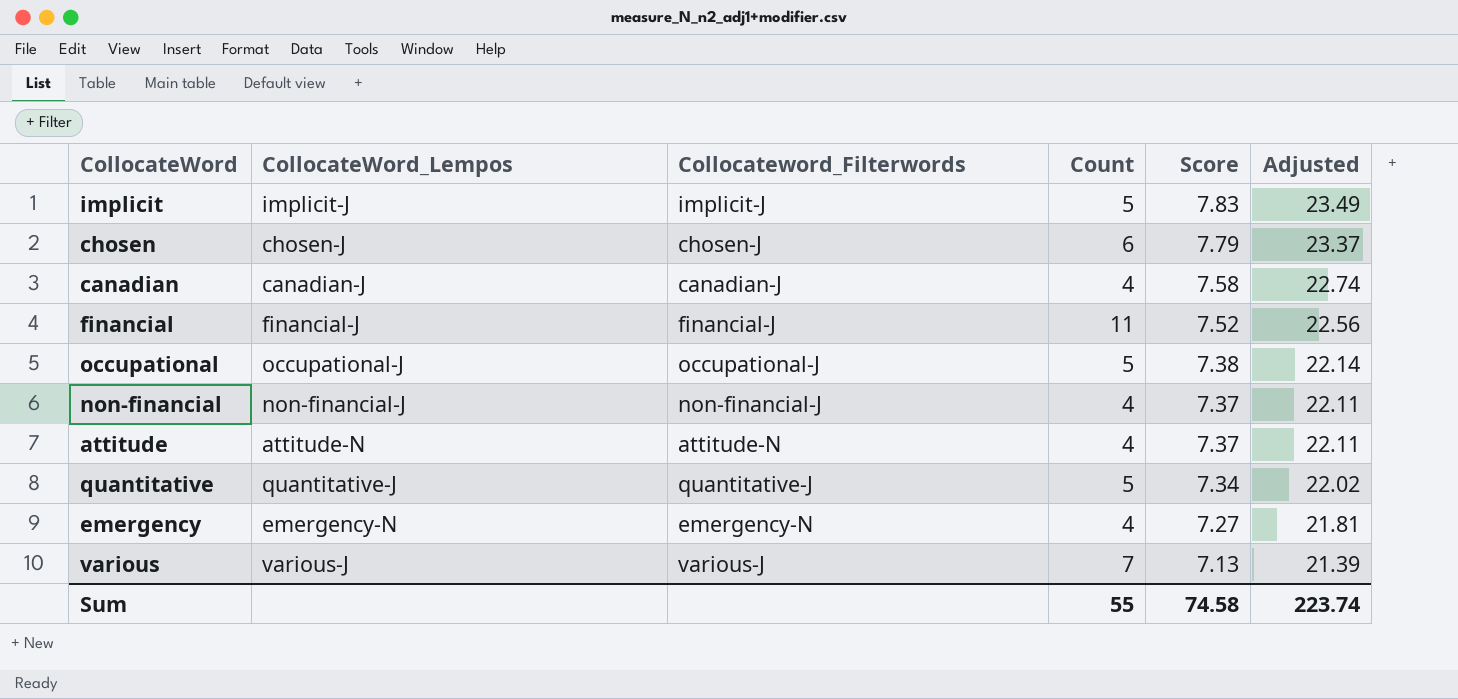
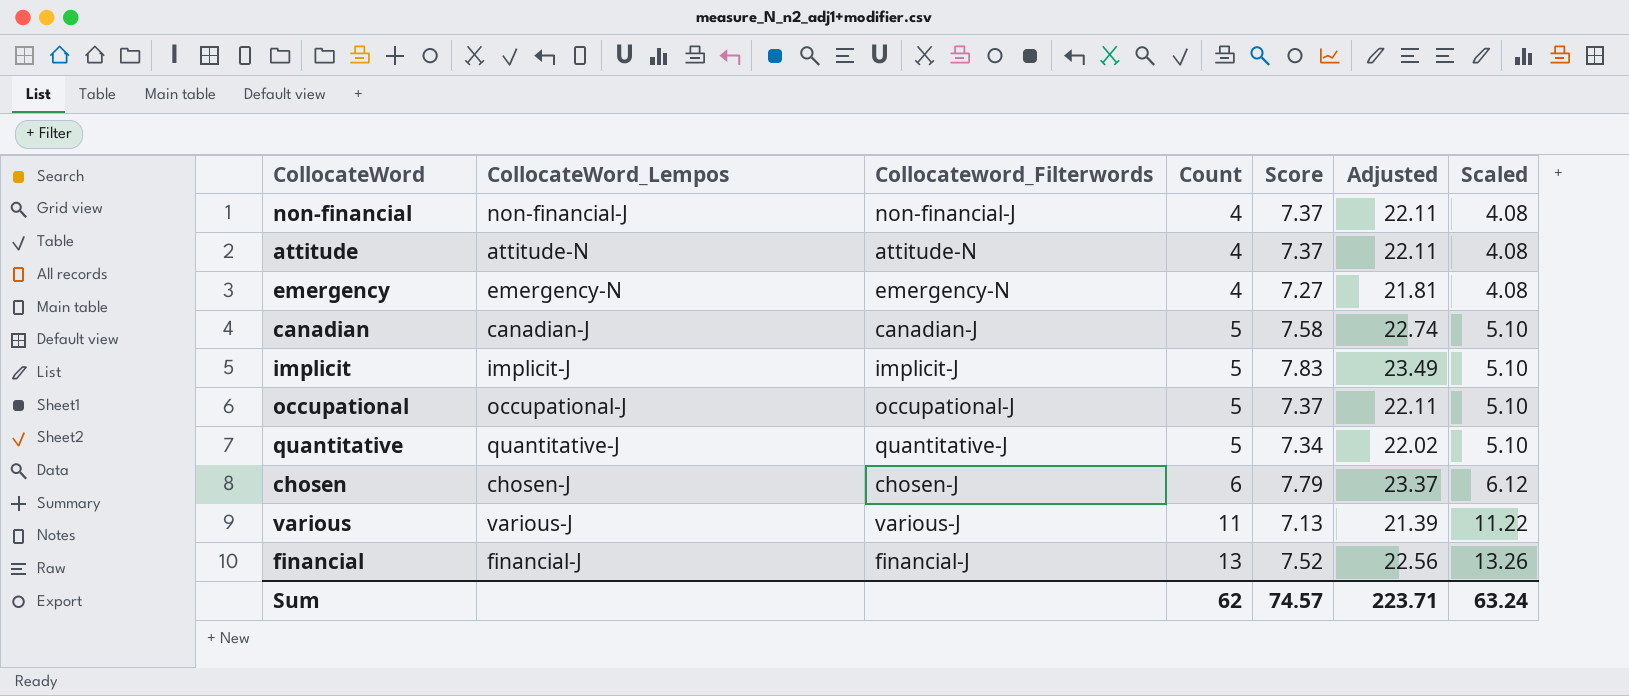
row order: Score descending -> Count ascending
column Scaled | formula: none -> [Count] * 1.02
canadian | Count: 4 -> 5
occupational | Score: 7.38 -> 7.37
occupational | Adjusted: 22.14 -> 22.11
various | Count: 7 -> 11
financial | Count: 11 -> 13
Sum | Count: 55 -> 62
Sum | Score: 74.58 -> 74.57
Sum | Adjusted: 223.74 -> 223.71

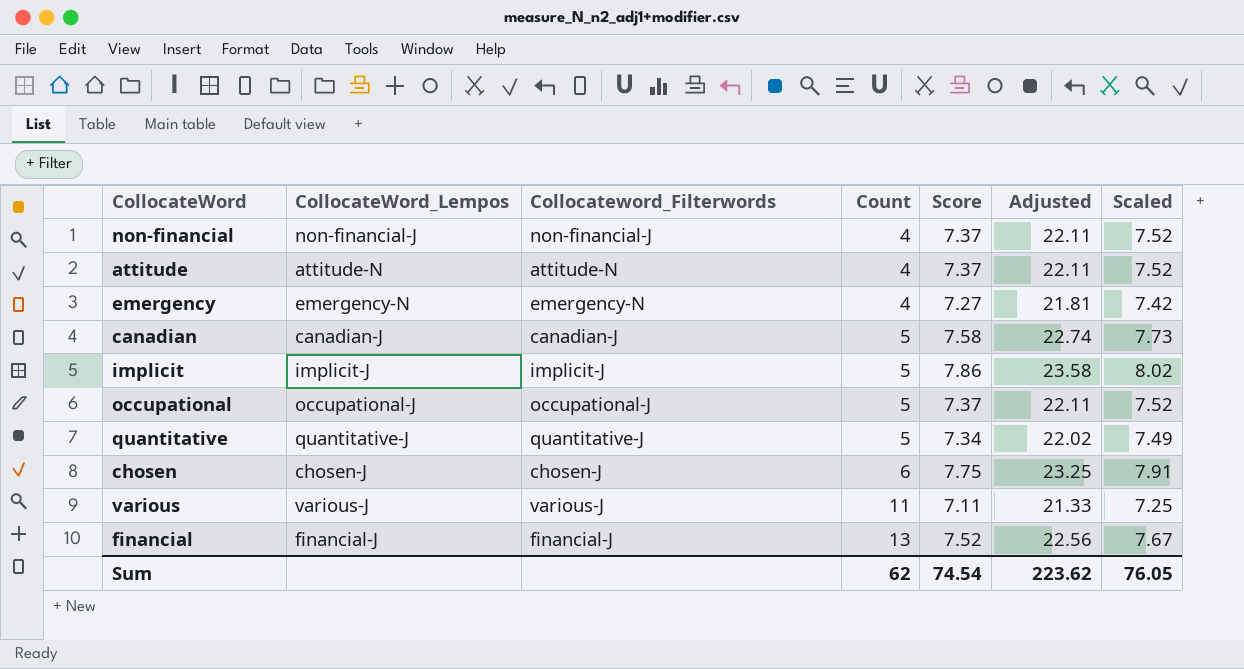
column Scaled | formula: [Count] * 1.02 -> [Score] * 1.02
implicit | Score: 7.83 -> 7.86
implicit | Adjusted: 23.49 -> 23.58
chosen | Score: 7.79 -> 7.75
chosen | Adjusted: 23.37 -> 23.25
various | Score: 7.13 -> 7.11
various | Adjusted: 21.39 -> 21.33
Sum | Score: 74.57 -> 74.54
Sum | Adjusted: 223.71 -> 223.62
Sum | Scaled: 63.24 -> 76.05

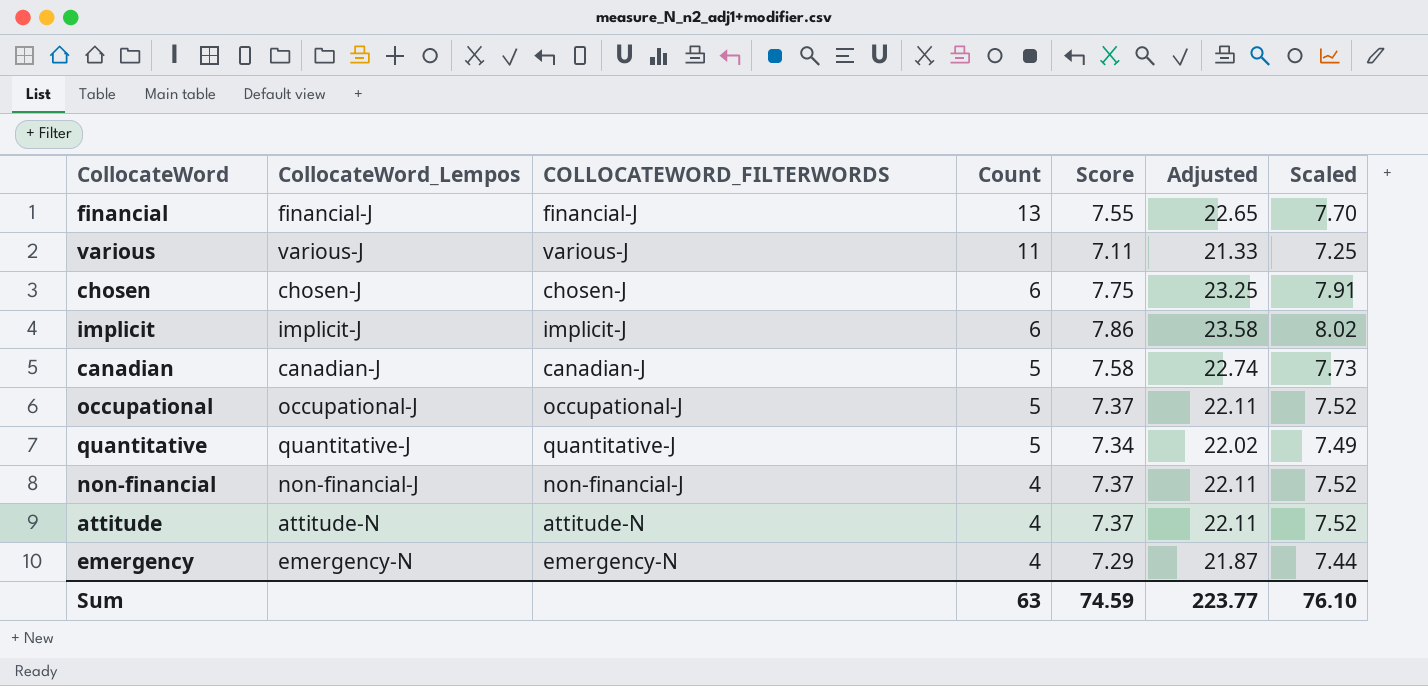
row order: Count ascending -> Count descending
column name: Collocateword_Filterwords -> COLLOCATEWORD_FILTERWORDS
financial | Score: 7.52 -> 7.55
financial | Adjusted: 22.56 -> 22.65
financial | Scaled: 7.67 -> 7.70
implicit | Count: 5 -> 6
emergency | Score: 7.27 -> 7.29
emergency | Adjusted: 21.81 -> 21.87
emergency | Scaled: 7.42 -> 7.44
Sum | Count: 62 -> 63
Sum | Score: 74.54 -> 74.59
Sum | Adjusted: 223.62 -> 223.77
Sum | Scaled: 76.05 -> 76.10

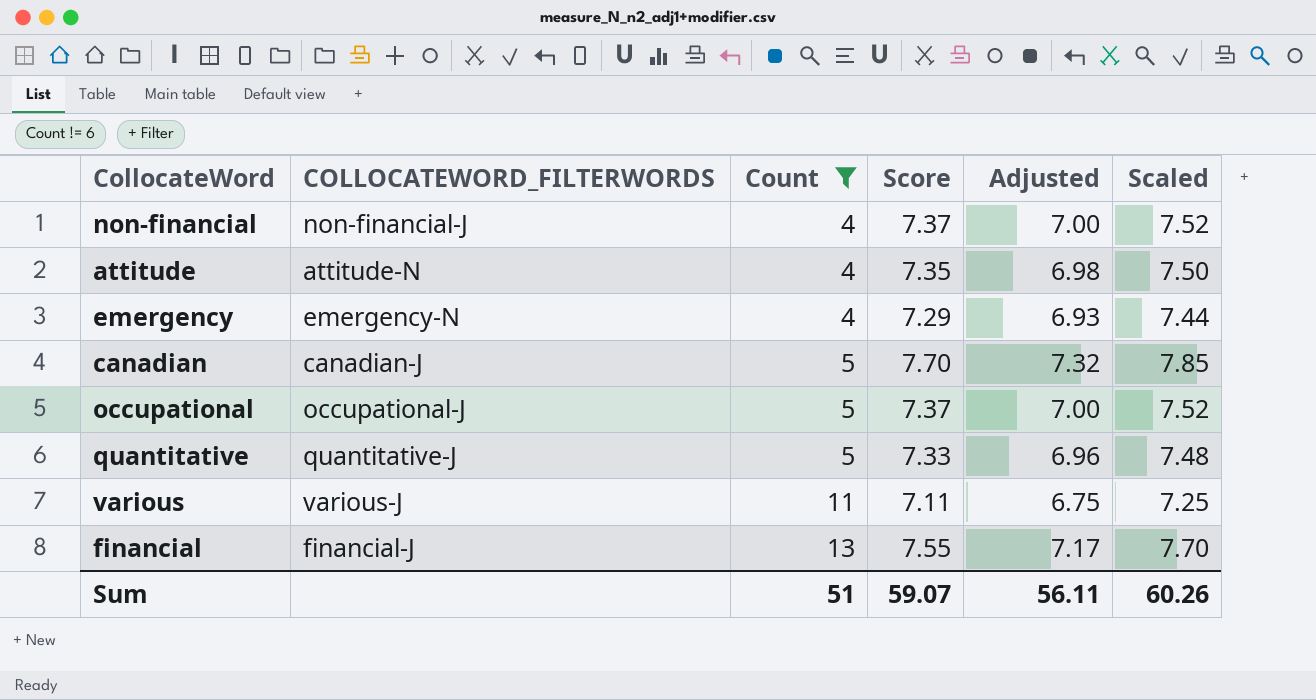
filter: none -> Count != 6
row order: Count descending -> Count ascending
column CollocateWord_Lempos | position: 2 -> none
column Adjusted | formula: [Score] * 3 -> [Score] * 0.95
attitude | Score: 7.37 -> 7.35
attitude | Scaled: 7.52 -> 7.50
canadian | Score: 7.58 -> 7.70
canadian | Scaled: 7.73 -> 7.85
quantitative | Score: 7.34 -> 7.33
quantitative | Scaled: 7.49 -> 7.48
Sum | Count: 63 -> 51
Sum | Score: 74.59 -> 59.07
Sum | Adjusted: 223.77 -> 56.11
Sum | Scaled: 76.10 -> 60.26

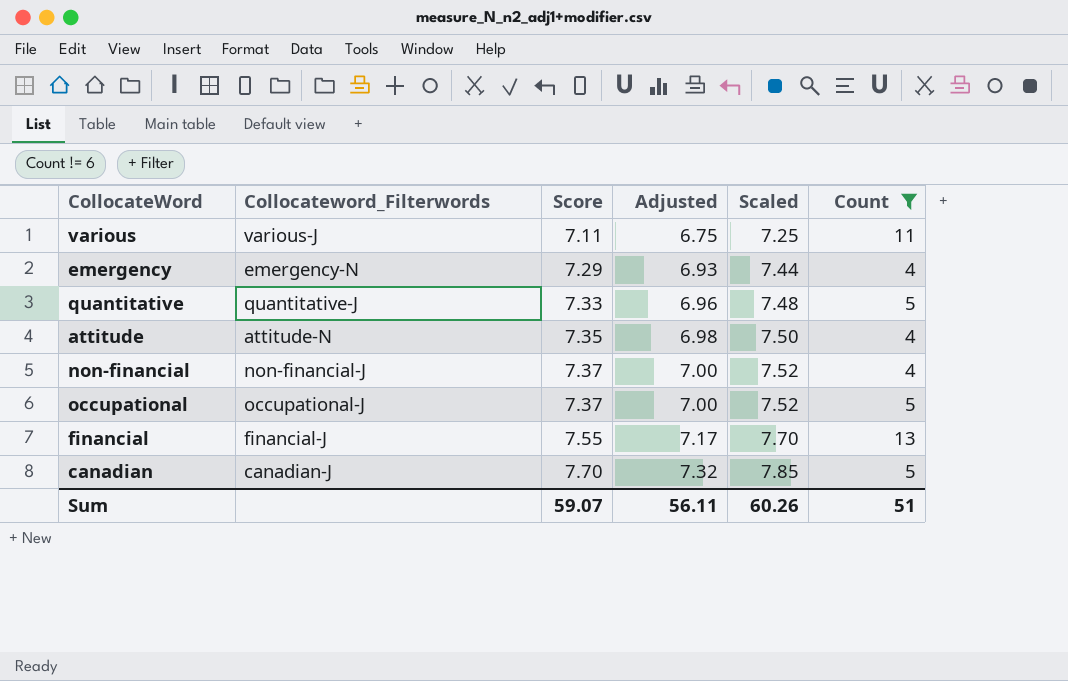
row order: Count ascending -> Score ascending
column name: COLLOCATEWORD_FILTERWORDS -> Collocateword_Filterwords
column Count | position: 3 -> 6

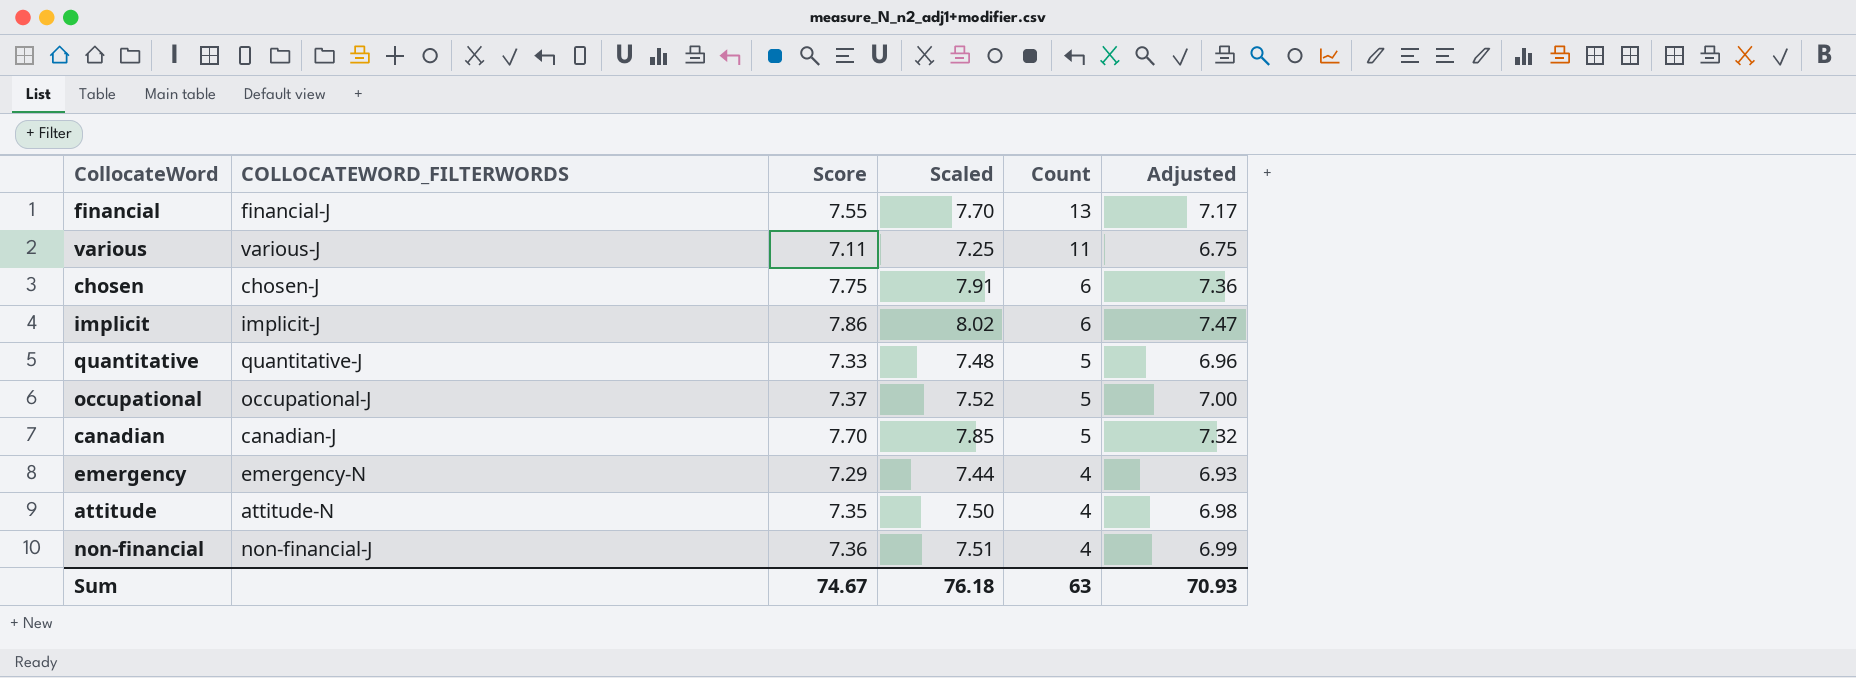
filter: Count != 6 -> none
row order: Score ascending -> Count descending
column name: Collocateword_Filterwords -> COLLOCATEWORD_FILTERWORDS
column Adjusted | position: 4 -> 6
non-financial | Score: 7.37 -> 7.36
non-financial | Scaled: 7.52 -> 7.51
non-financial | Adjusted: 7.00 -> 6.99
Sum | Score: 59.07 -> 74.67
Sum | Scaled: 60.26 -> 76.18
Sum | Count: 51 -> 63
Sum | Adjusted: 56.11 -> 70.93

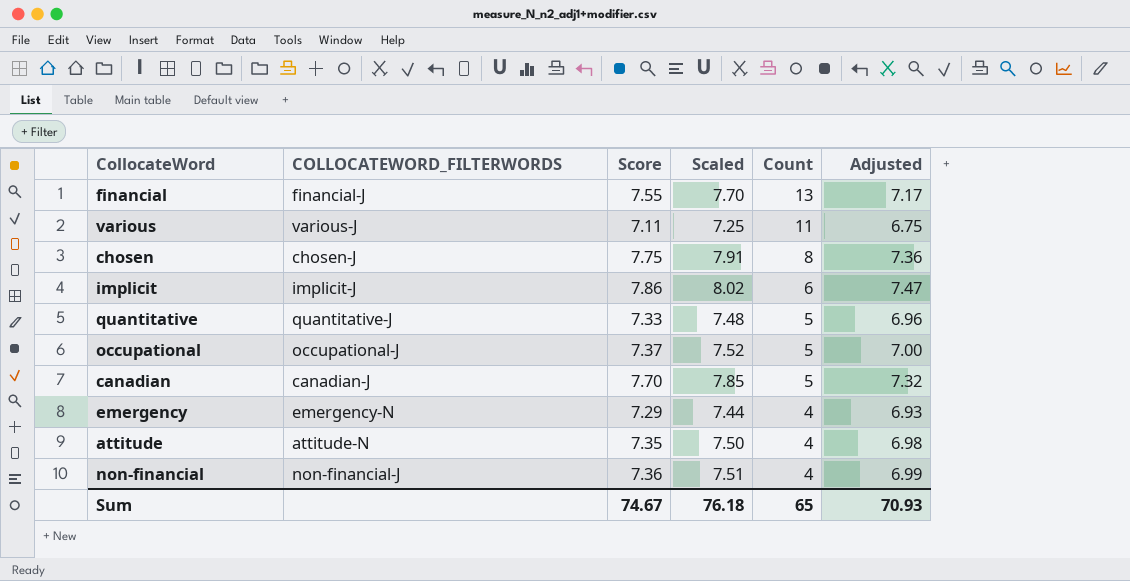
chosen | Count: 6 -> 8
Sum | Count: 63 -> 65

